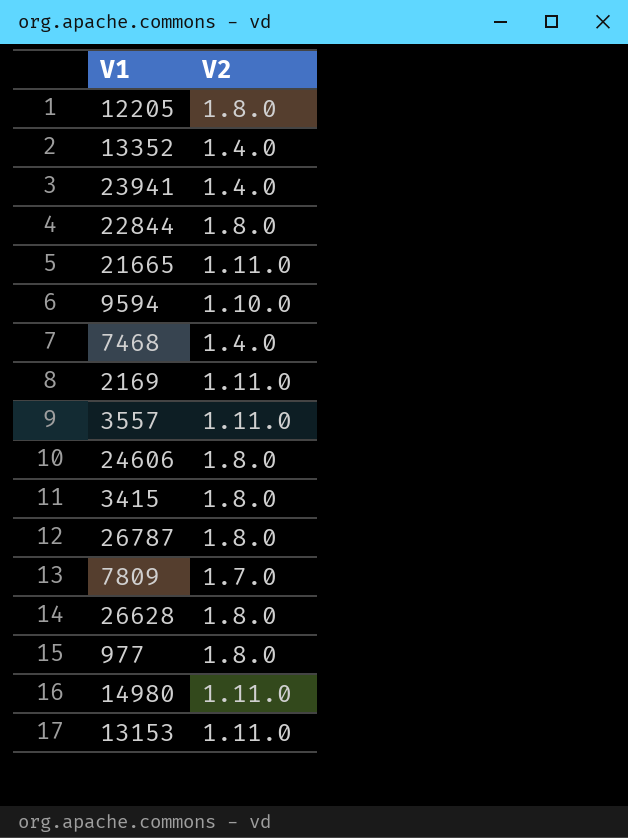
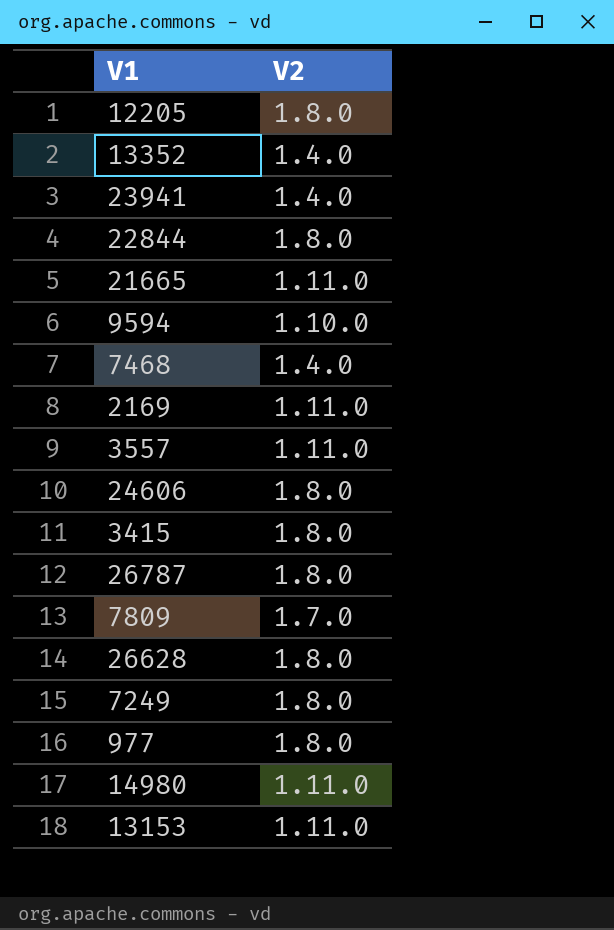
row 7249: none -> 1.8.0

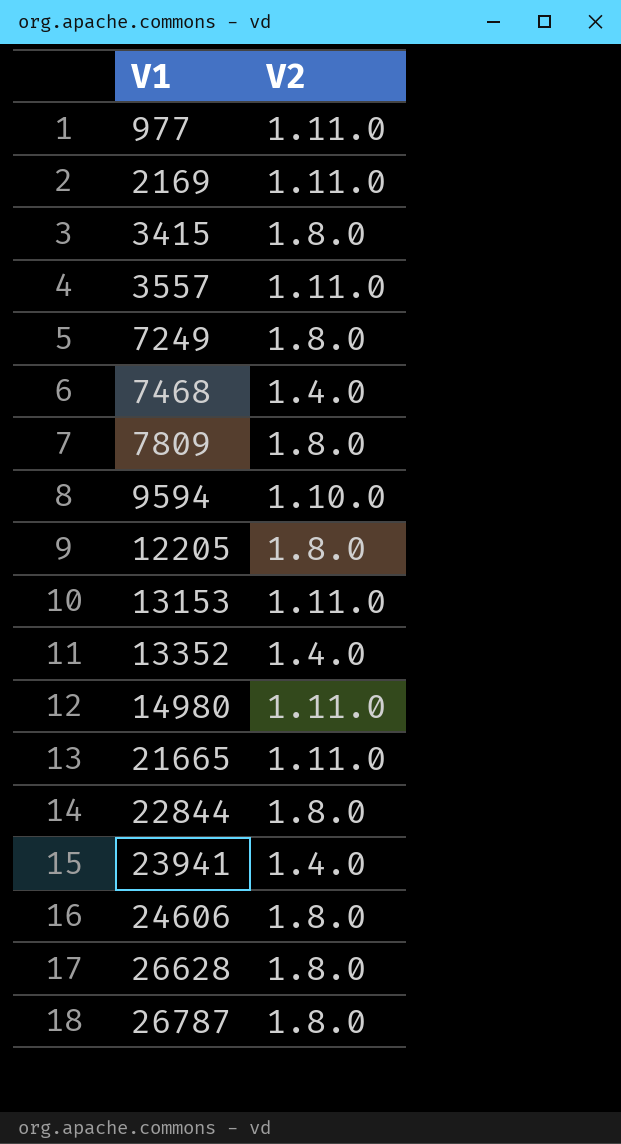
row order: none -> V1 ascending
977 | V2: 1.8.0 -> 1.11.0
7809 | V2: 1.7.0 -> 1.8.0

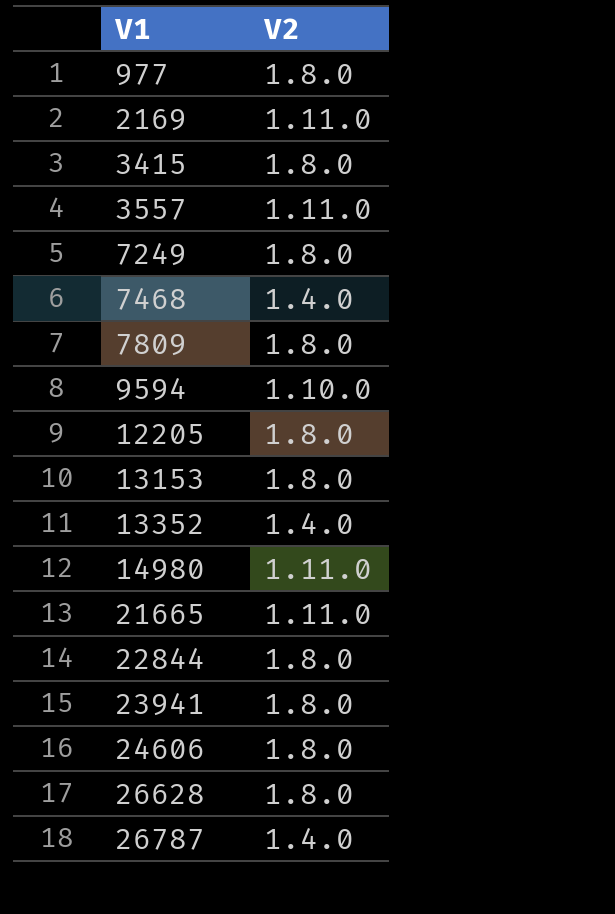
977 | V2: 1.11.0 -> 1.8.0
13153 | V2: 1.11.0 -> 1.8.0
23941 | V2: 1.4.0 -> 1.8.0
26787 | V2: 1.8.0 -> 1.4.0

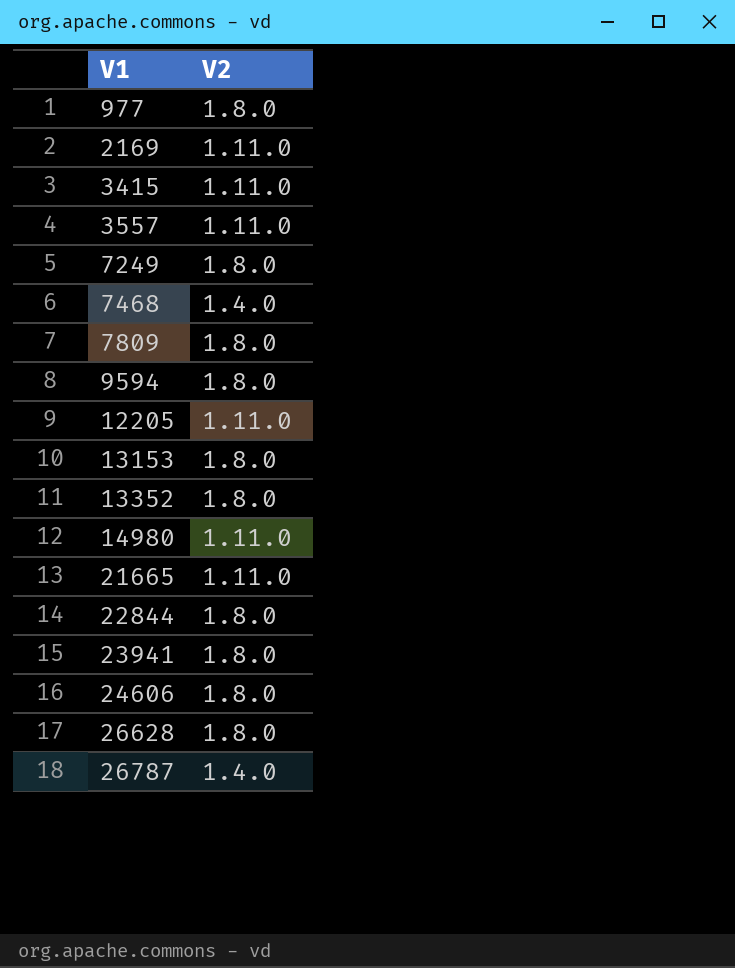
3415 | V2: 1.8.0 -> 1.11.0
9594 | V2: 1.10.0 -> 1.8.0
12205 | V2: 1.8.0 -> 1.11.0
13352 | V2: 1.4.0 -> 1.8.0

